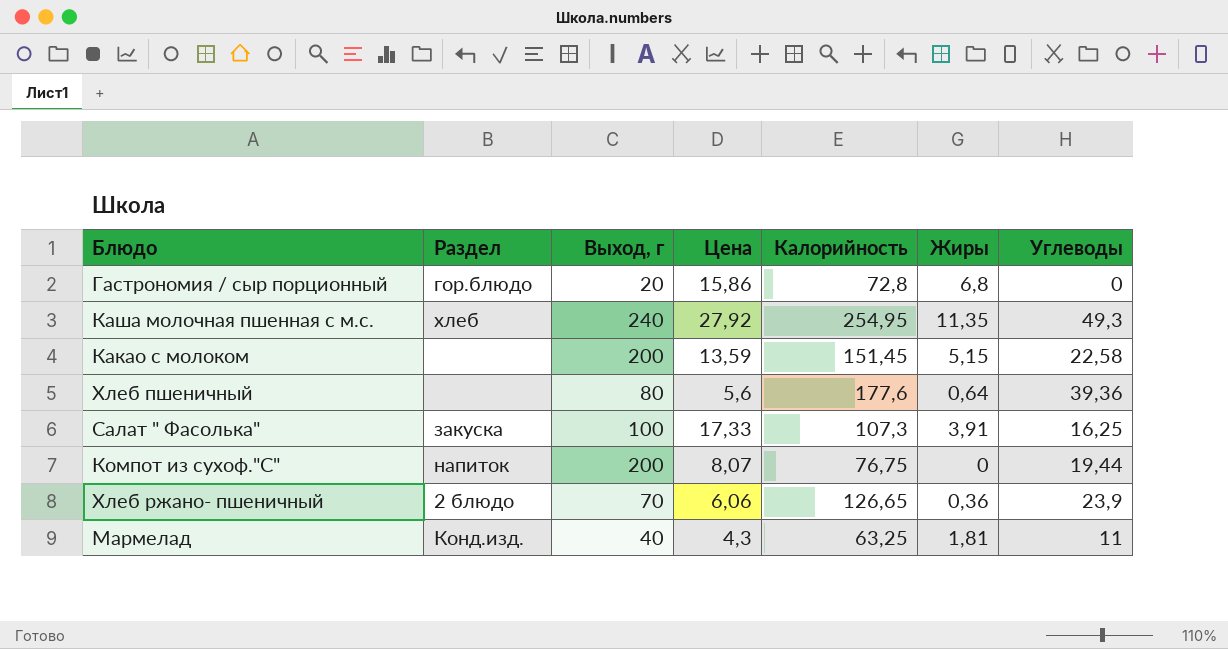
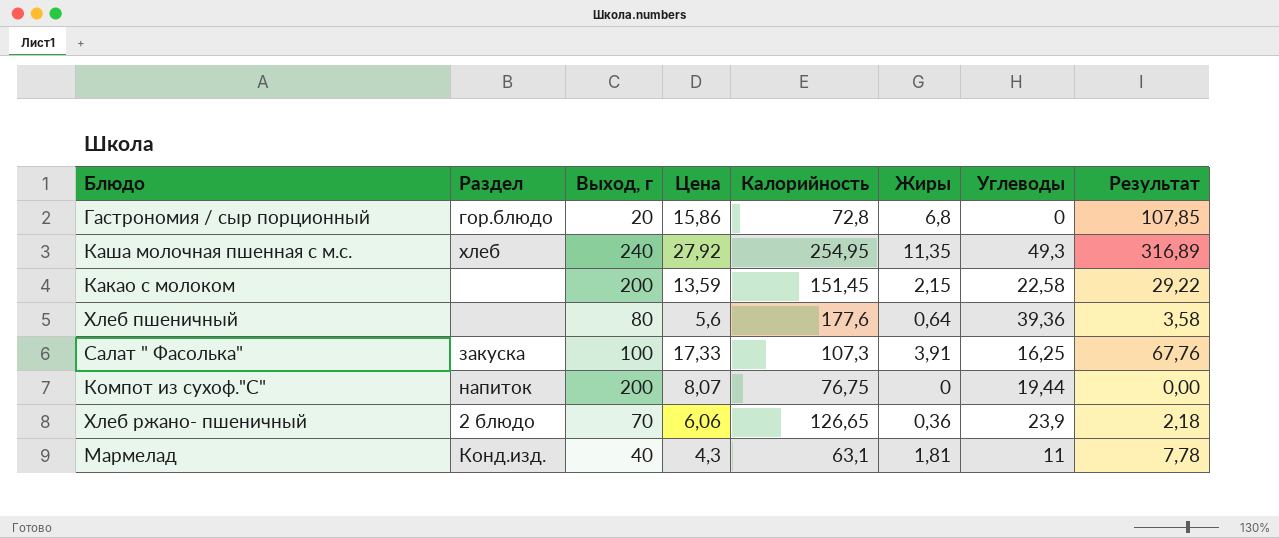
column Результат | formula: none -> [Цена] * [Жиры]
Какао с молоком | Жиры: 5,15 -> 2,15
Мармелад | Калорийность: 63,25 -> 63,1

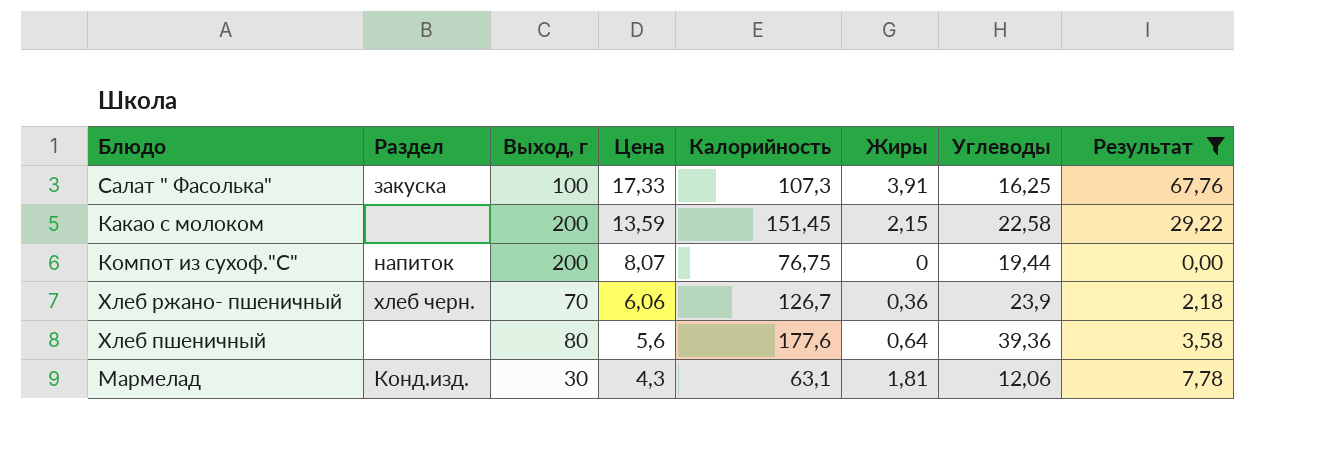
filter: none -> Результат <= 67,76
row order: none -> Цена descending
Хлеб ржано- пшеничный | Раздел: 2 блюдо -> хлеб черн.
Хлеб ржано- пшеничный | Калорийность: 126,65 -> 126,7
Мармелад | Выход, г: 40 -> 30
Мармелад | Углеводы: 11 -> 12,06

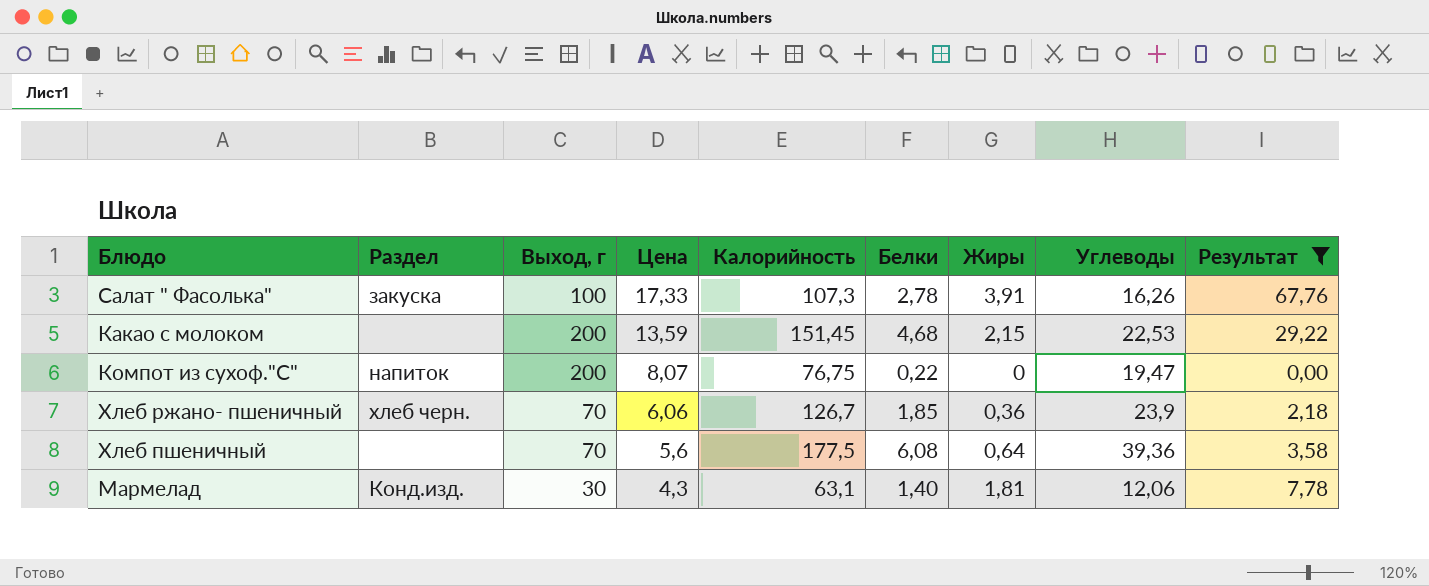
column Белки | position: none -> 6
Салат " Фасолька" | Углеводы: 16,25 -> 16,26
Какао с молоком | Углеводы: 22,58 -> 22,53
Компот из сухоф."С" | Углеводы: 19,44 -> 19,47
Хлеб пшеничный | Выход, г: 80 -> 70
Хлеб пшеничный | Калорийность: 177,6 -> 177,5

